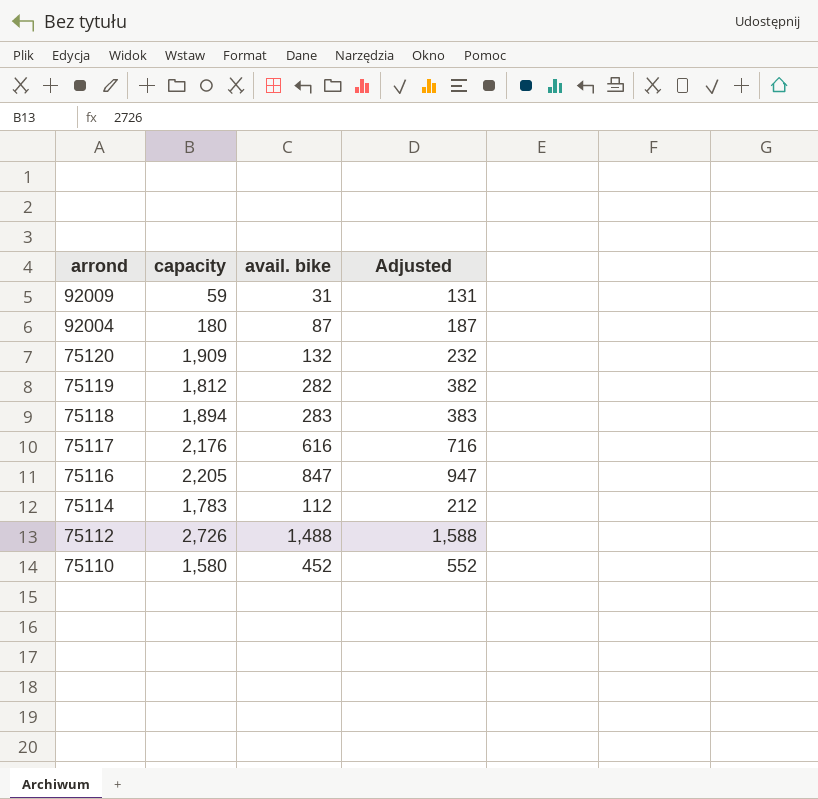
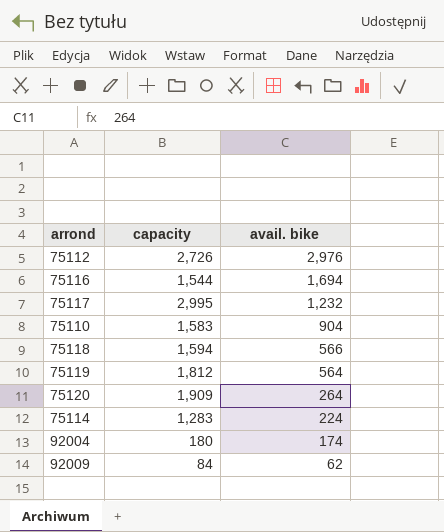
row order: arrond descending -> avail. bike descending
column Adjusted | formula: [avail. bike] + 100 -> none
75112 | avail. bike: 1,488 -> 2,976
75116 | capacity: 2,205 -> 1,544
75116 | avail. bike: 847 -> 1,694
75117 | capacity: 2,176 -> 2,995
75117 | avail. bike: 616 -> 1,232
75110 | capacity: 1,580 -> 1,583
75110 | avail. bike: 452 -> 904
75118 | capacity: 1,894 -> 1,594
75118 | avail. bike: 283 -> 566
75119 | avail. bike: 282 -> 564
75120 | avail. bike: 132 -> 264
75114 | capacity: 1,783 -> 1,283
75114 | avail. bike: 112 -> 224
92004 | avail. bike: 87 -> 174
92009 | capacity: 59 -> 84
92009 | avail. bike: 31 -> 62

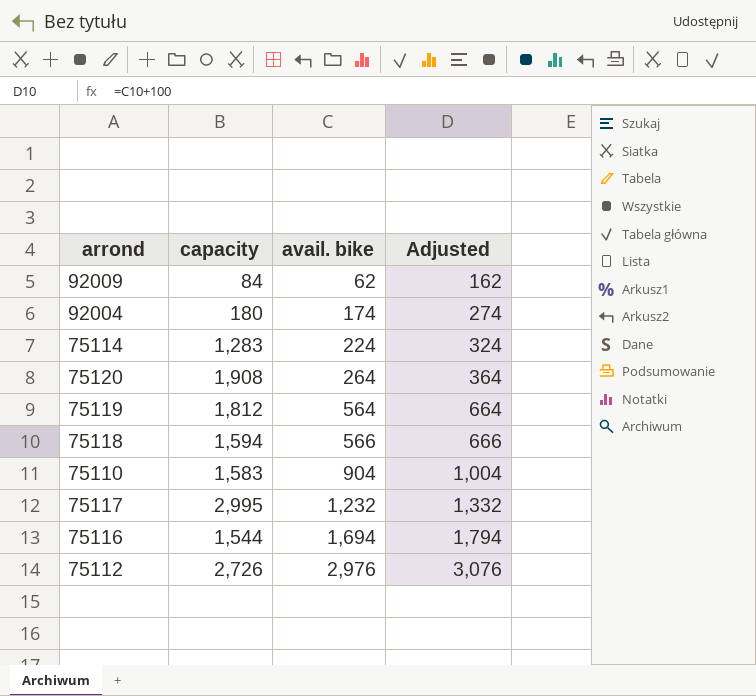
row order: avail. bike descending -> avail. bike ascending
column Adjusted | formula: none -> [avail. bike] + 100
75120 | capacity: 1,909 -> 1,908

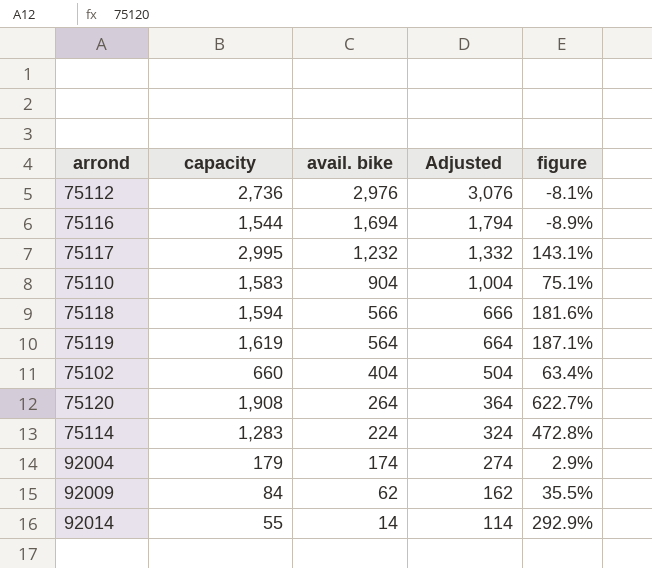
row order: avail. bike ascending -> avail. bike descending
column figure | formula: none -> ([capacity] - [avail. bike]) / [avail. bike]
75112 | capacity: 2,726 -> 2,736
75119 | capacity: 1,812 -> 1,619
row 75102: none -> 660 | 404 | 504 | 63.4%
92004 | capacity: 180 -> 179
row 92014: none -> 55 | 14 | 114 | 292.9%

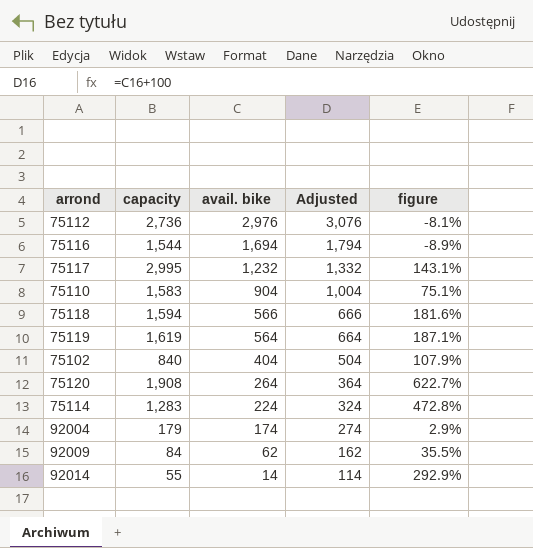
75102 | capacity: 660 -> 840
75102 | figure: 63.4% -> 107.9%

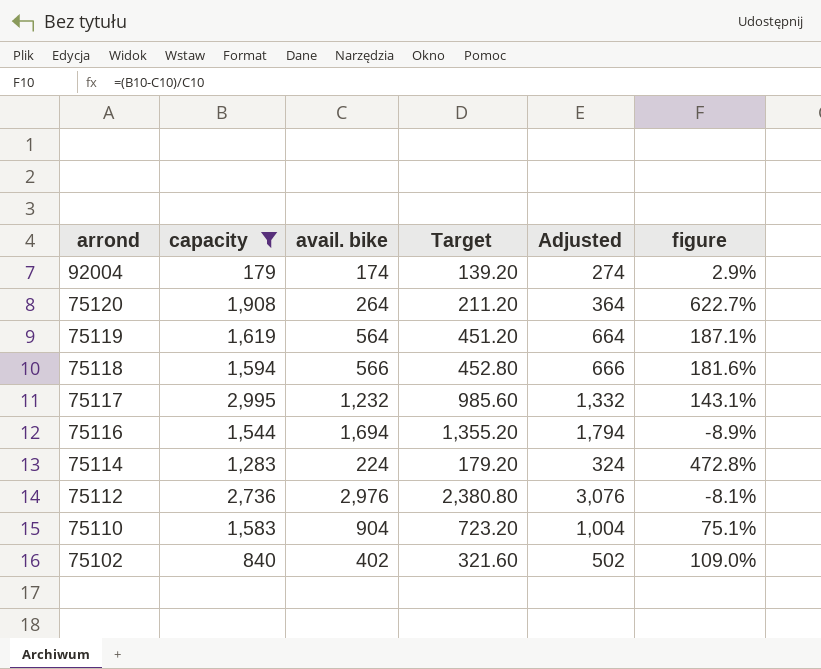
filter: none -> capacity >= 179
row order: avail. bike descending -> arrond descending
column Target | formula: none -> [avail. bike] * 0.8
75102 | avail. bike: 404 -> 402
75102 | Adjusted: 504 -> 502
75102 | figure: 107.9% -> 109.0%

